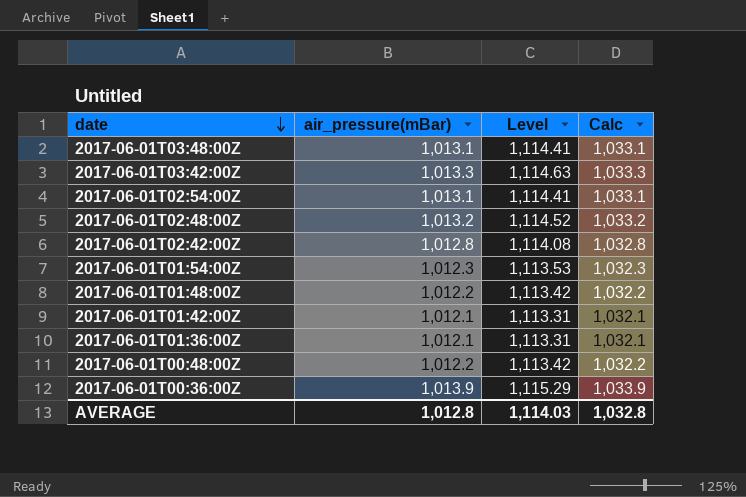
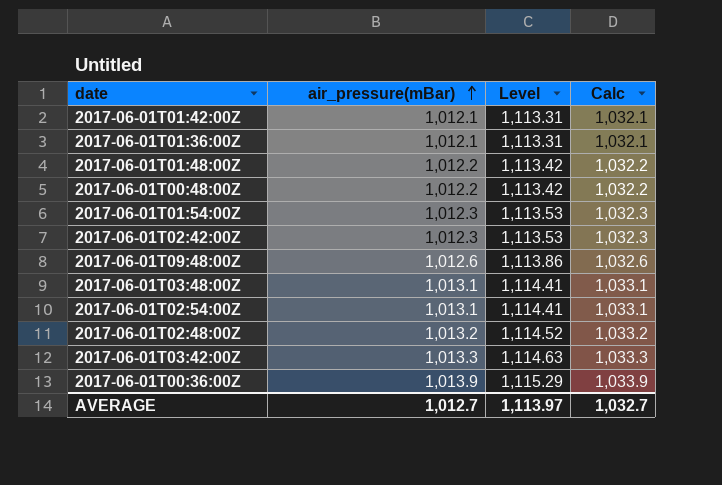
row order: date descending -> air_pressure(mBar) ascending
2017-06-01T02:42:00Z | air_pressure(mBar): 1,012.8 -> 1,012.3
2017-06-01T02:42:00Z | Level: 1,114.08 -> 1,113.53
2017-06-01T02:42:00Z | Calc: 1,032.8 -> 1,032.3
row 2017-06-01T09:48:00Z: none -> 1,012.6 | 1,113.86 | 1,032.6
AVERAGE | air_pressure(mBar): 1,012.8 -> 1,012.7
AVERAGE | Level: 1,114.03 -> 1,113.97
AVERAGE | Calc: 1,032.8 -> 1,032.7

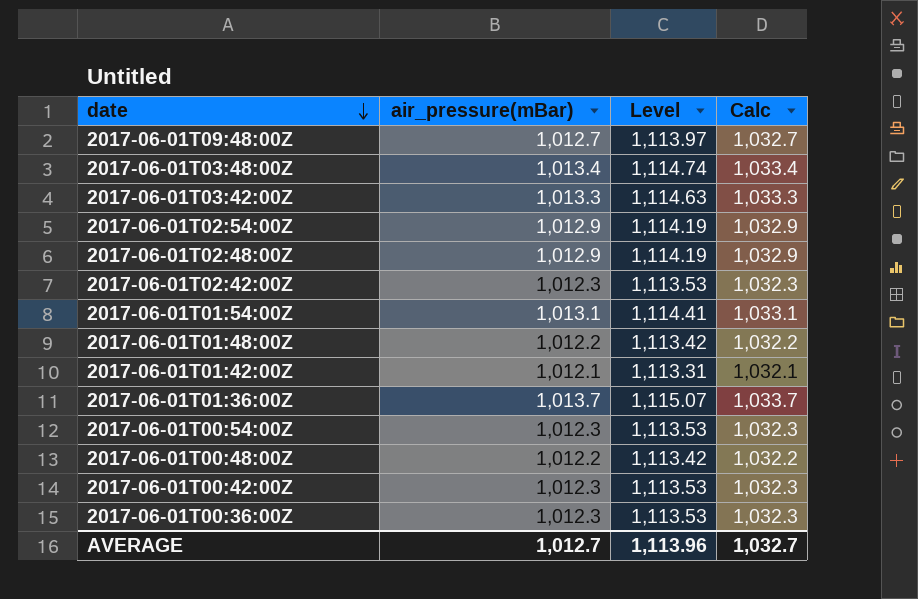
row order: air_pressure(mBar) ascending -> date descending
2017-06-01T09:48:00Z | air_pressure(mBar): 1,012.6 -> 1,012.7
2017-06-01T09:48:00Z | Level: 1,113.86 -> 1,113.97
2017-06-01T09:48:00Z | Calc: 1,032.6 -> 1,032.7
2017-06-01T03:48:00Z | air_pressure(mBar): 1,013.1 -> 1,013.4
2017-06-01T03:48:00Z | Level: 1,114.41 -> 1,114.74
2017-06-01T03:48:00Z | Calc: 1,033.1 -> 1,033.4
2017-06-01T02:54:00Z | air_pressure(mBar): 1,013.1 -> 1,012.9
2017-06-01T02:54:00Z | Level: 1,114.41 -> 1,114.19
2017-06-01T02:54:00Z | Calc: 1,033.1 -> 1,032.9
2017-06-01T02:48:00Z | air_pressure(mBar): 1,013.2 -> 1,012.9
2017-06-01T02:48:00Z | Level: 1,114.52 -> 1,114.19
2017-06-01T02:48:00Z | Calc: 1,033.2 -> 1,032.9
2017-06-01T01:54:00Z | air_pressure(mBar): 1,012.3 -> 1,013.1
2017-06-01T01:54:00Z | Level: 1,113.53 -> 1,114.41
2017-06-01T01:54:00Z | Calc: 1,032.3 -> 1,033.1
2017-06-01T01:36:00Z | air_pressure(mBar): 1,012.1 -> 1,013.7
2017-06-01T01:36:00Z | Level: 1,113.31 -> 1,115.07
2017-06-01T01:36:00Z | Calc: 1,032.1 -> 1,033.7
row 2017-06-01T00:54:00Z: none -> 1,012.3 | 1,113.53 | 1,032.3
row 2017-06-01T00:42:00Z: none -> 1,012.3 | 1,113.53 | 1,032.3
2017-06-01T00:36:00Z | air_pressure(mBar): 1,013.9 -> 1,012.3
2017-06-01T00:36:00Z | Level: 1,115.29 -> 1,113.53
2017-06-01T00:36:00Z | Calc: 1,033.9 -> 1,032.3
AVERAGE | Level: 1,113.97 -> 1,113.96

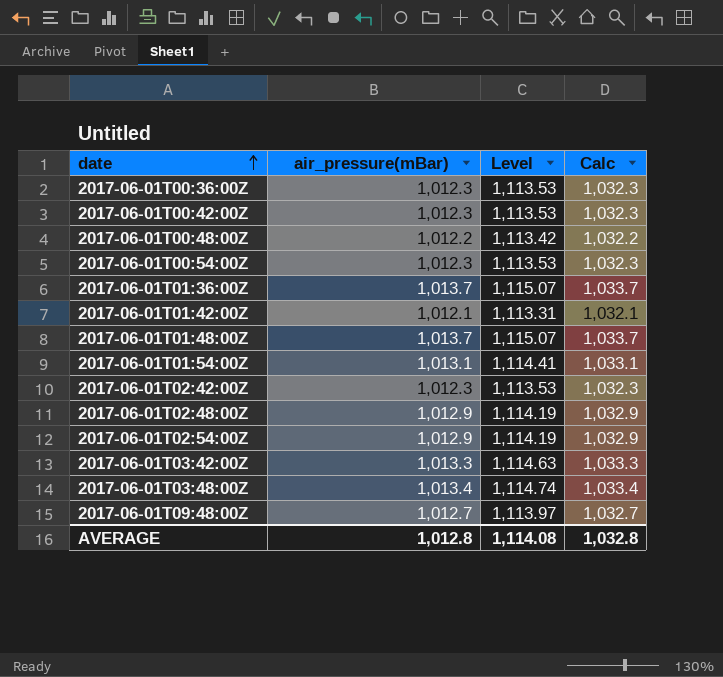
row order: date descending -> date ascending
2017-06-01T01:48:00Z | air_pressure(mBar): 1,012.2 -> 1,013.7
2017-06-01T01:48:00Z | Level: 1,113.42 -> 1,115.07
2017-06-01T01:48:00Z | Calc: 1,032.2 -> 1,033.7
AVERAGE | air_pressure(mBar): 1,012.7 -> 1,012.8
AVERAGE | Level: 1,113.96 -> 1,114.08
AVERAGE | Calc: 1,032.7 -> 1,032.8

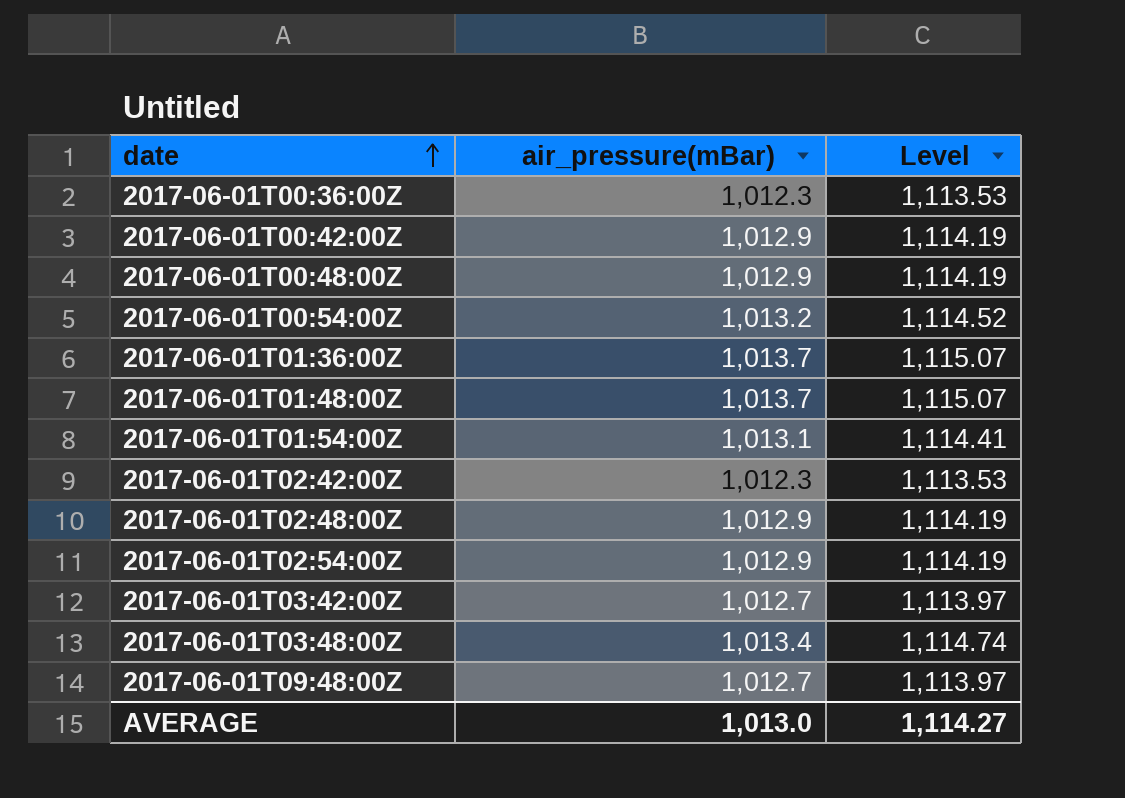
column Calc | formula: [air_pressure(mBar)] + 20 -> none
row 2017-06-01T01:42:00Z: 1,012.1 | 1,113.31 | 1,032.1 -> none
2017-06-01T00:42:00Z | air_pressure(mBar): 1,012.3 -> 1,012.9
2017-06-01T00:42:00Z | Level: 1,113.53 -> 1,114.19
2017-06-01T00:48:00Z | air_pressure(mBar): 1,012.2 -> 1,012.9
2017-06-01T00:48:00Z | Level: 1,113.42 -> 1,114.19
2017-06-01T00:54:00Z | air_pressure(mBar): 1,012.3 -> 1,013.2
2017-06-01T00:54:00Z | Level: 1,113.53 -> 1,114.52
2017-06-01T03:42:00Z | air_pressure(mBar): 1,013.3 -> 1,012.7
2017-06-01T03:42:00Z | Level: 1,114.63 -> 1,113.97
AVERAGE | air_pressure(mBar): 1,012.8 -> 1,013.0
AVERAGE | Level: 1,114.08 -> 1,114.27

